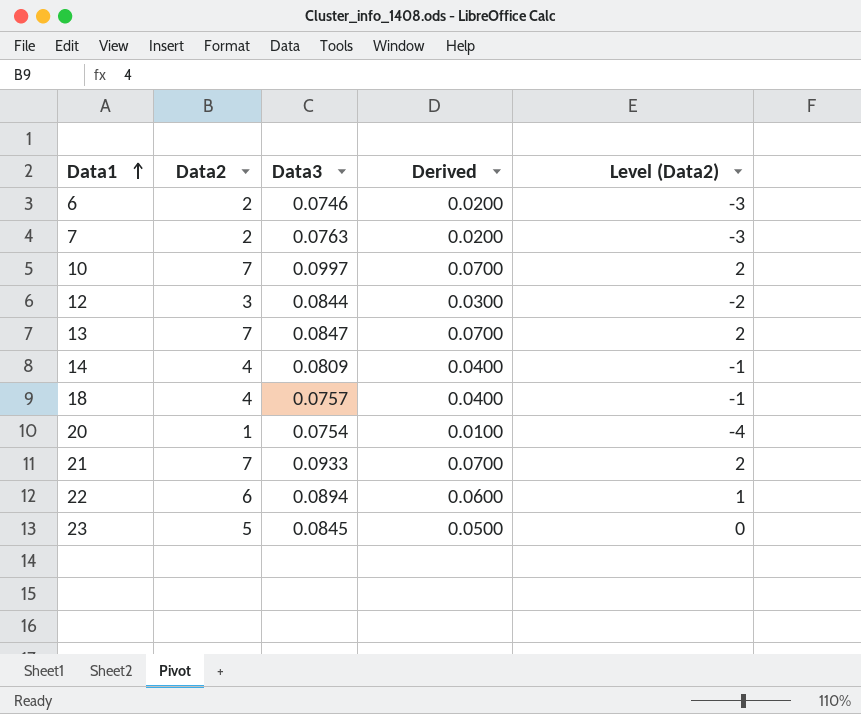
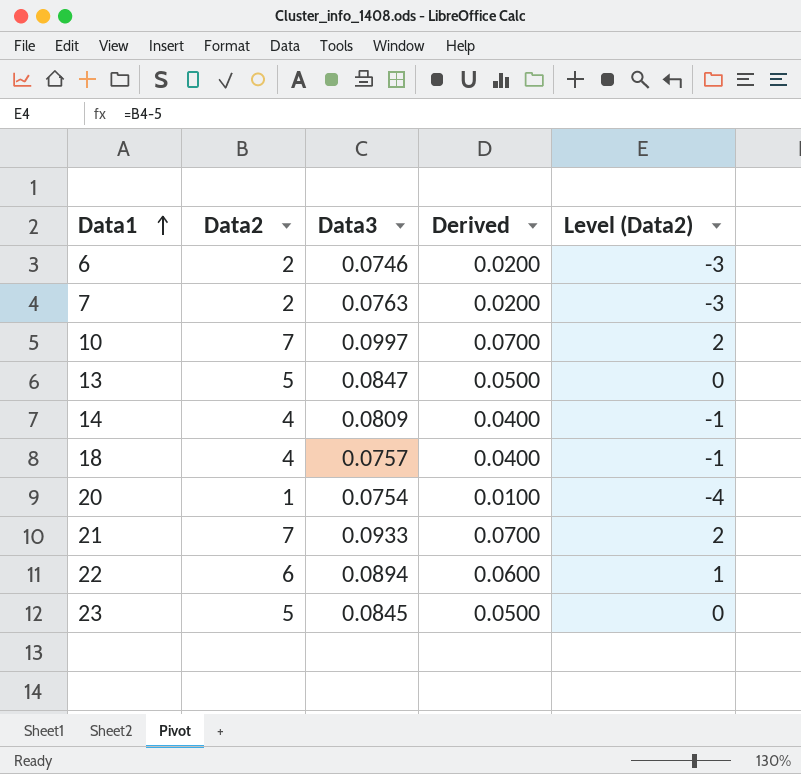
row 12: 3 | 0.0844 | 0.0300 | -2 -> none
13 | Data2: 7 -> 5
13 | Derived: 0.0700 -> 0.0500
13 | Level (Data2): 2 -> 0

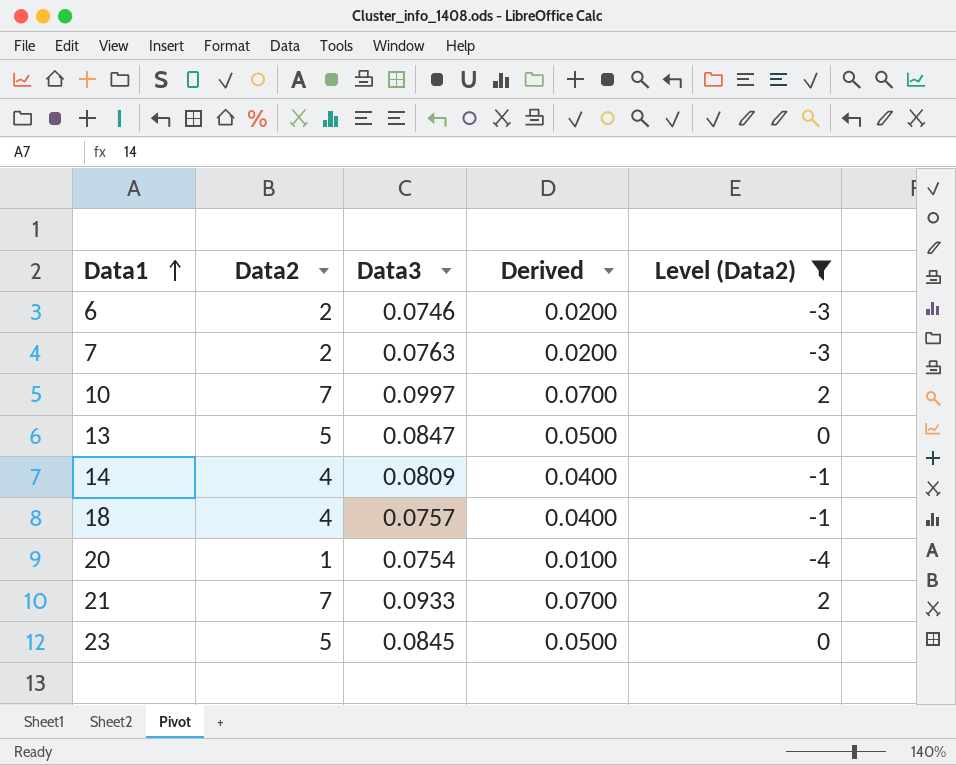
filter: none -> Level (Data2) != 1

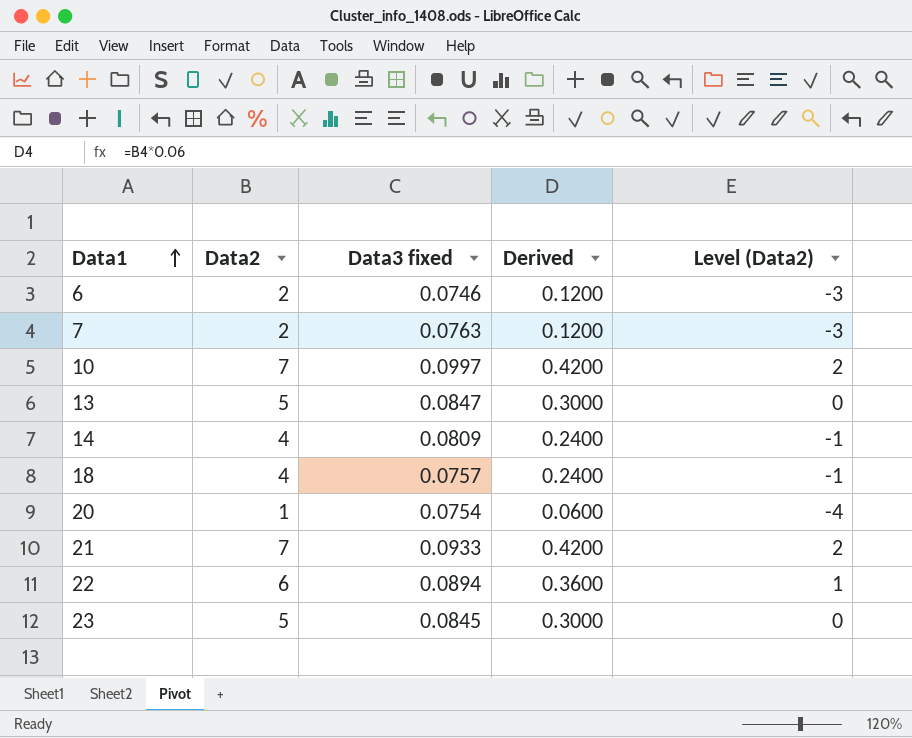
filter: Level (Data2) != 1 -> none
column name: Data3 -> Data3 fixed
column Derived | formula: [Data2] * 0.01 -> [Data2] * 0.06

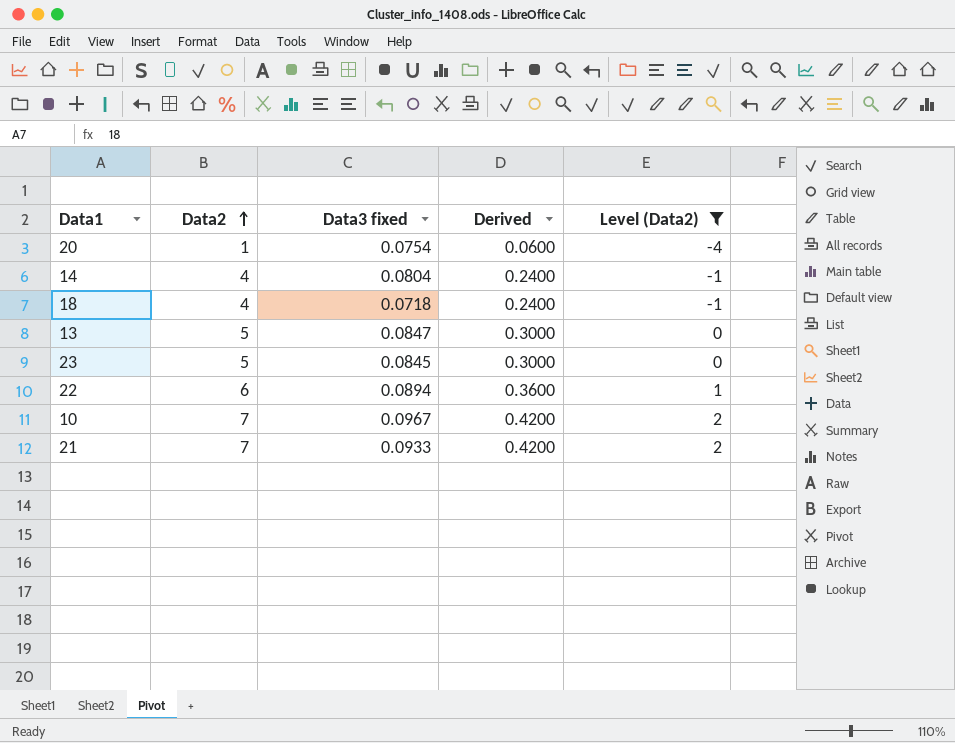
filter: none -> Level (Data2) != -3
row order: Data1 ascending -> Data2 ascending
14 | Data3 fixed: 0.0809 -> 0.0804
18 | Data3 fixed: 0.0757 -> 0.0718
10 | Data3 fixed: 0.0997 -> 0.0967

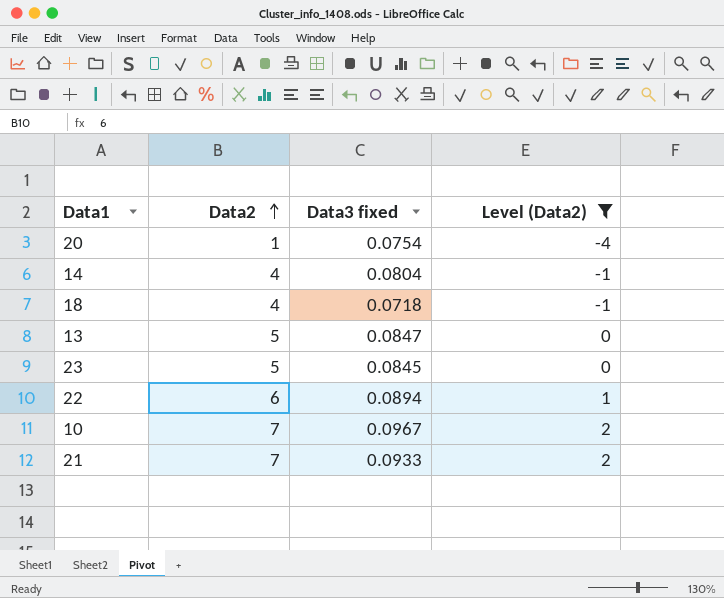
column Derived | formula: [Data2] * 0.06 -> none

